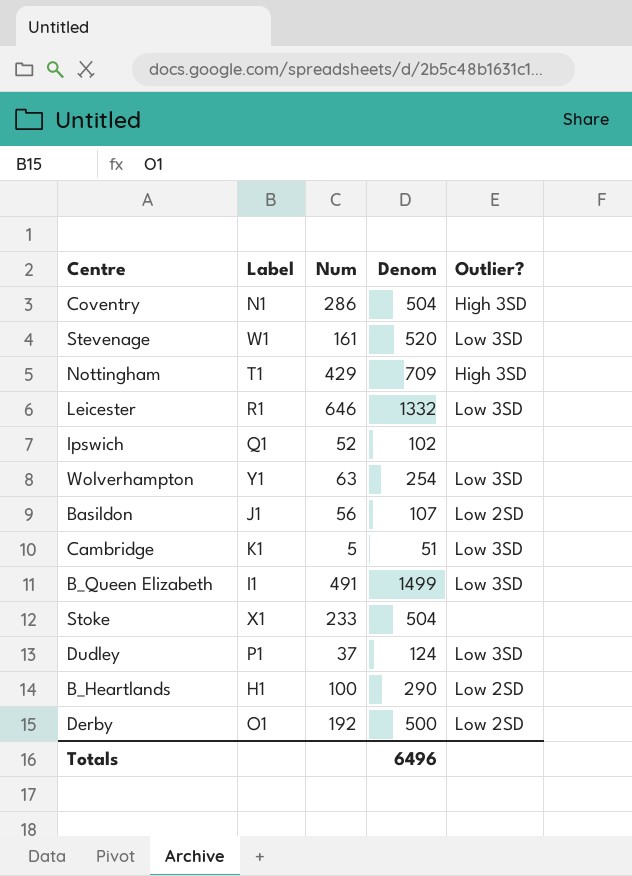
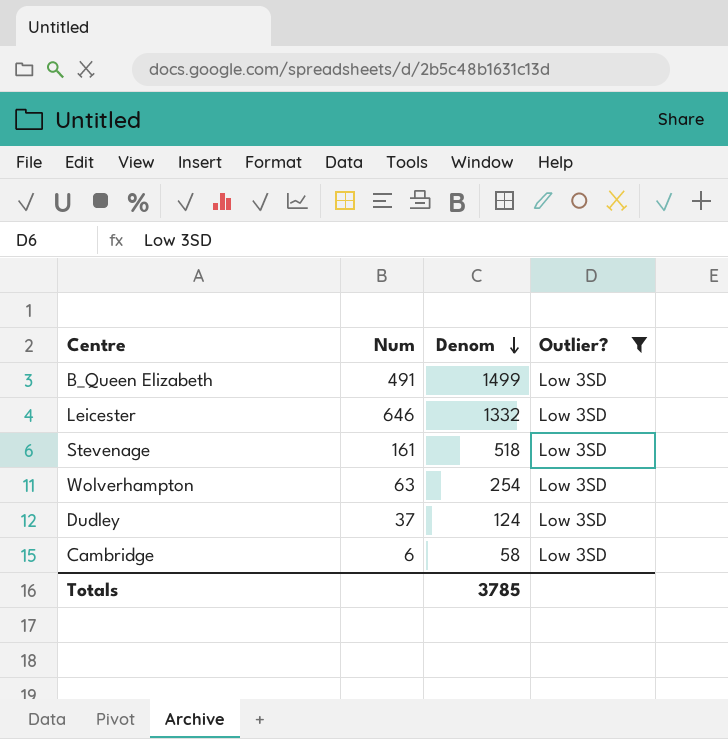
filter: none -> Outlier? = Low 3SD
row order: none -> Denom descending
column Label | position: 2 -> none
Stevenage | Denom: 520 -> 518
Cambridge | Num: 5 -> 6
Cambridge | Denom: 51 -> 58
Totals | Denom: 6496 -> 3785

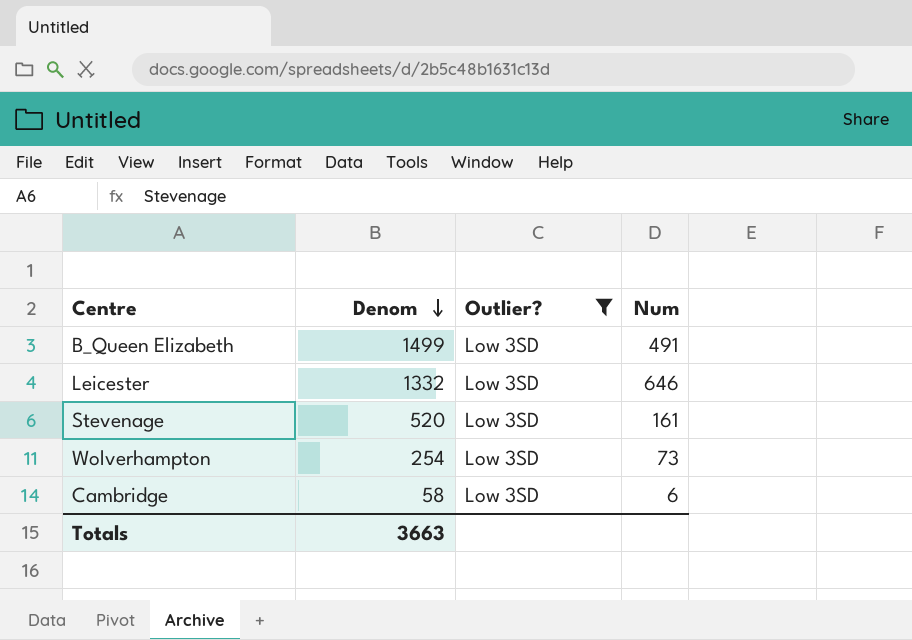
column Num | position: 2 -> 4
row Dudley: 37 | 124 | Low 3SD -> none
Stevenage | Denom: 518 -> 520
Wolverhampton | Num: 63 -> 73
Totals | Denom: 3785 -> 3663

